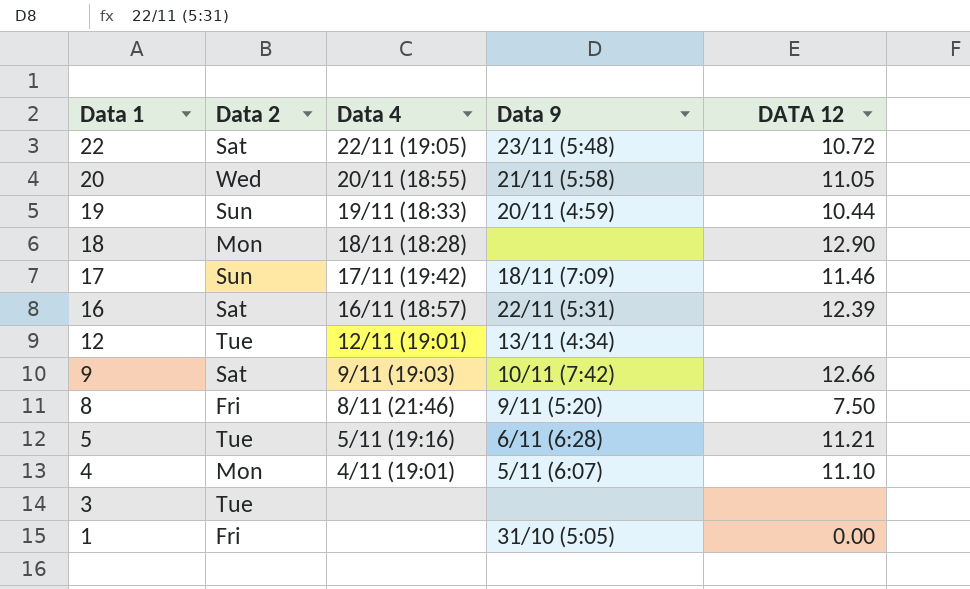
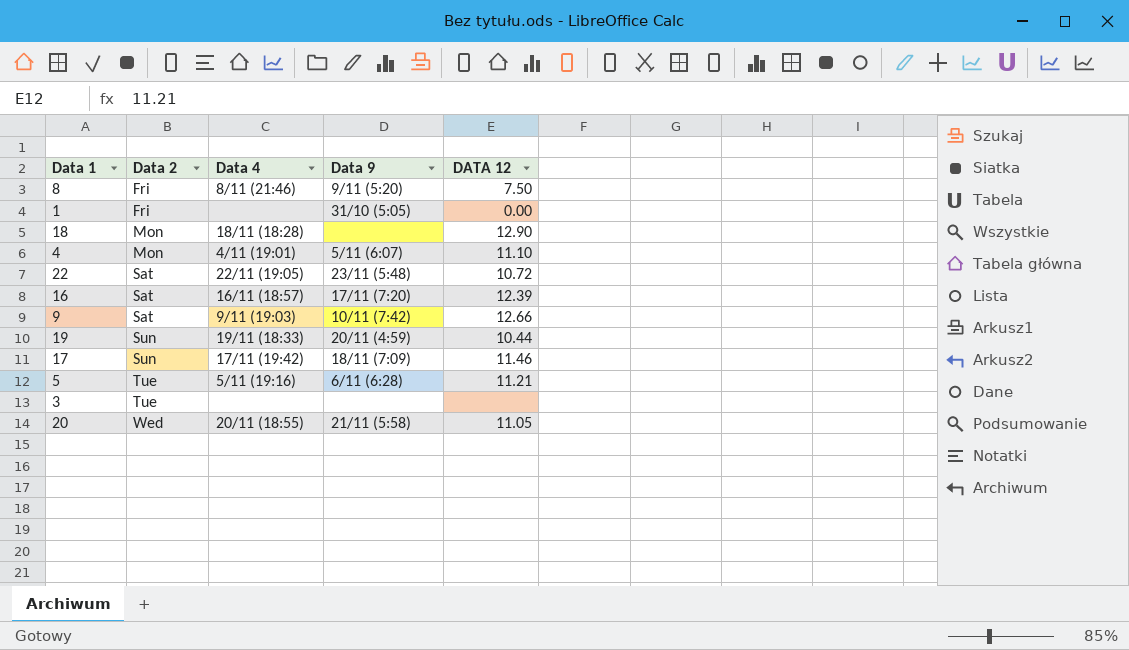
row order: Data 1 descending -> Data 2 ascending
row 12: Tue | 12/11 (19:01) | 13/11 (4:34) | none -> none
16 | Data 9: 22/11 (5:31) -> 17/11 (7:20)

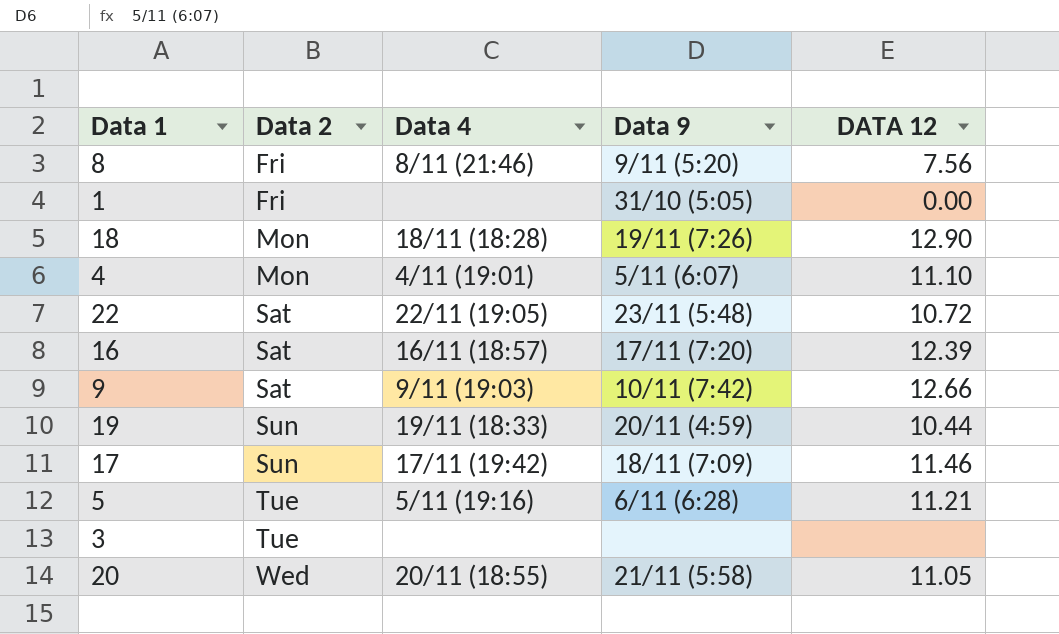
8 | DATA 12: 7.50 -> 7.56
18 | Data 9: none -> 19/11 (7:26)

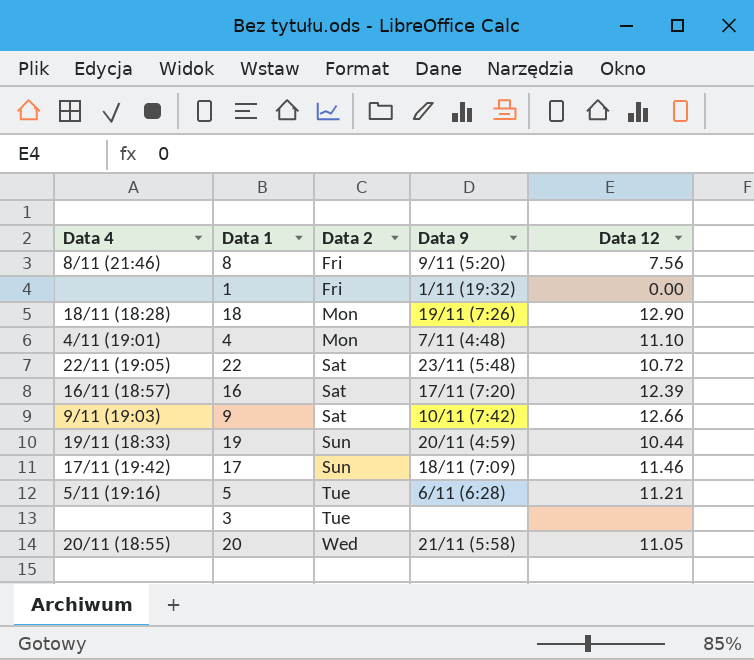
column Data 4 | position: 3 -> 1
column name: DATA 12 -> Data 12
1 | Data 9: 31/10 (5:05) -> 1/11 (19:32)
4 | Data 9: 5/11 (6:07) -> 7/11 (4:48)

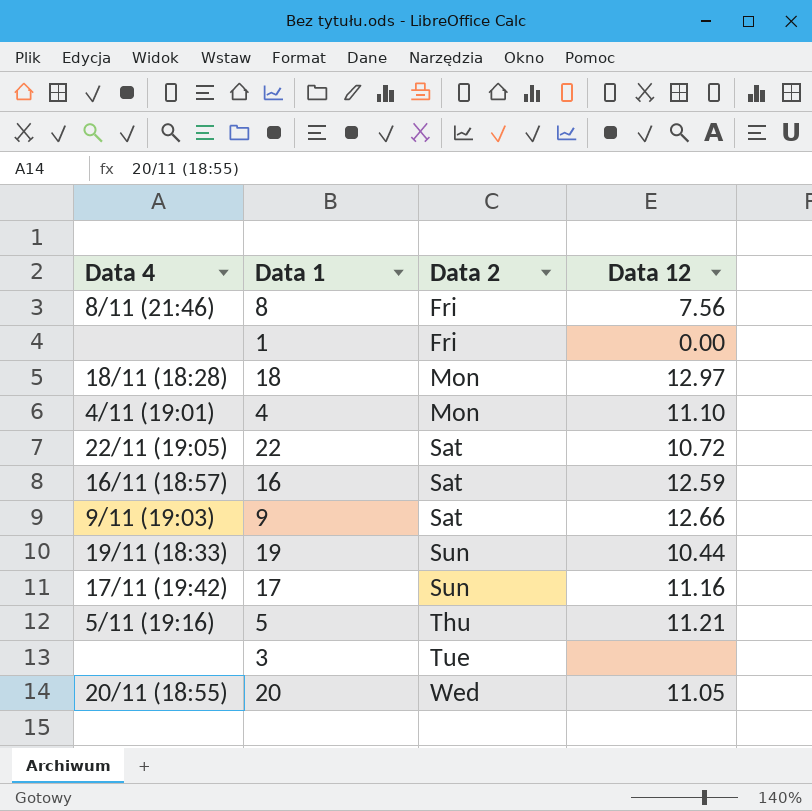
column Data 9 | position: 4 -> none
18 | Data 12: 12.90 -> 12.97
16 | Data 12: 12.39 -> 12.59
17 | Data 12: 11.46 -> 11.16
5 | Data 2: Tue -> Thu

